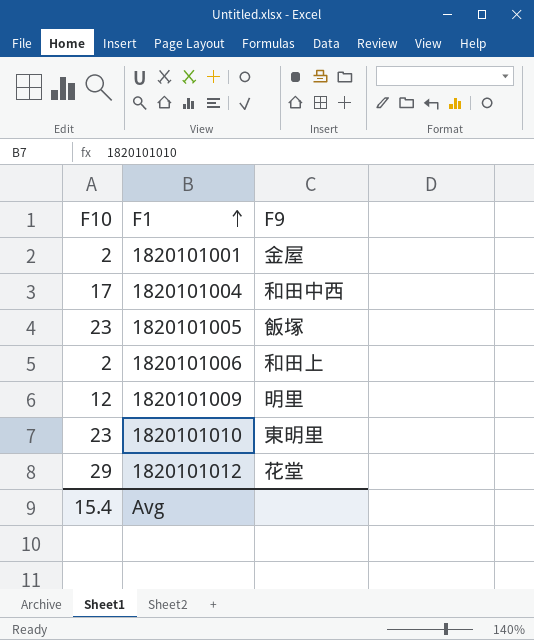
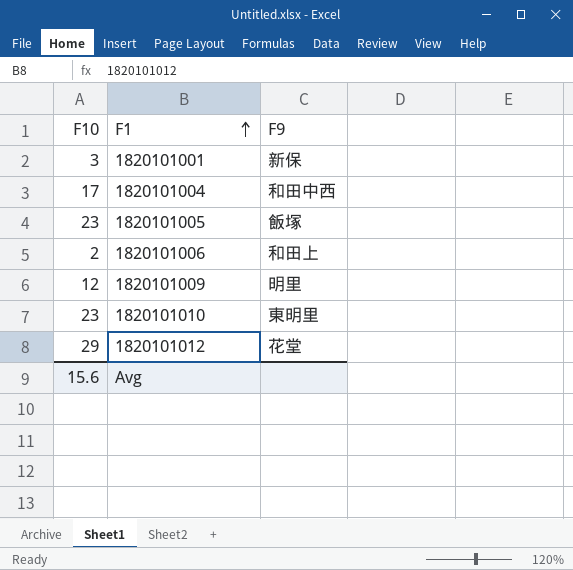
1820101001 | F10: 2 -> 3
1820101001 | F9: 金屋 -> 新保
Avg | F10: 15.4 -> 15.6

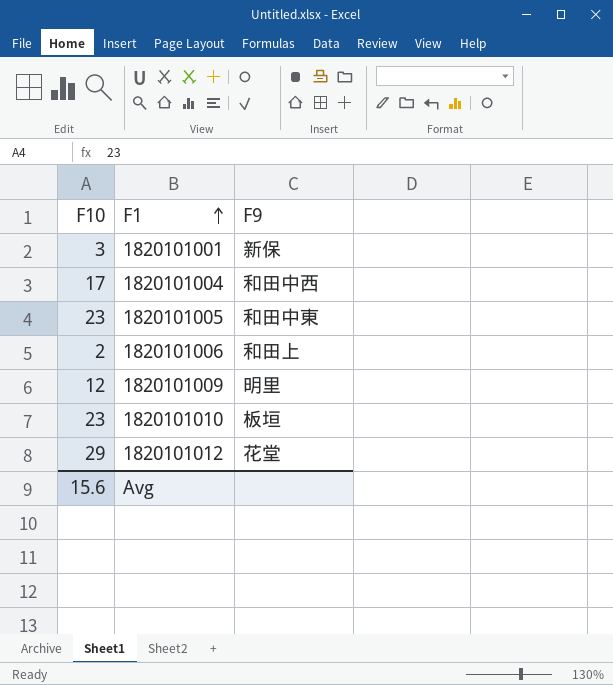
1820101005 | F9: 飯塚 -> 和田中東
1820101010 | F9: 東明里 -> 板垣

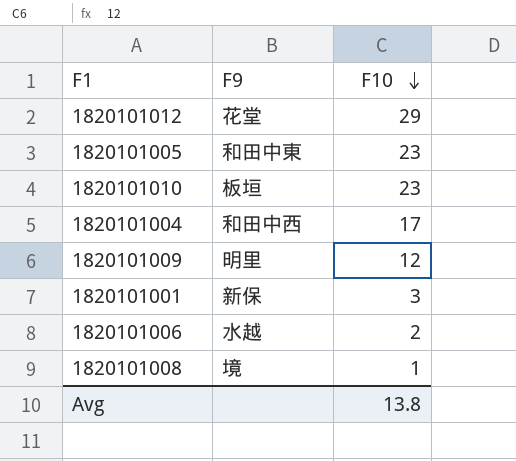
row order: F1 ascending -> F10 descending
column F10 | position: 1 -> 3
1820101006 | F9: 和田上 -> 水越
row 1820101008: none -> 境 | 1
Avg | F10: 15.6 -> 13.8

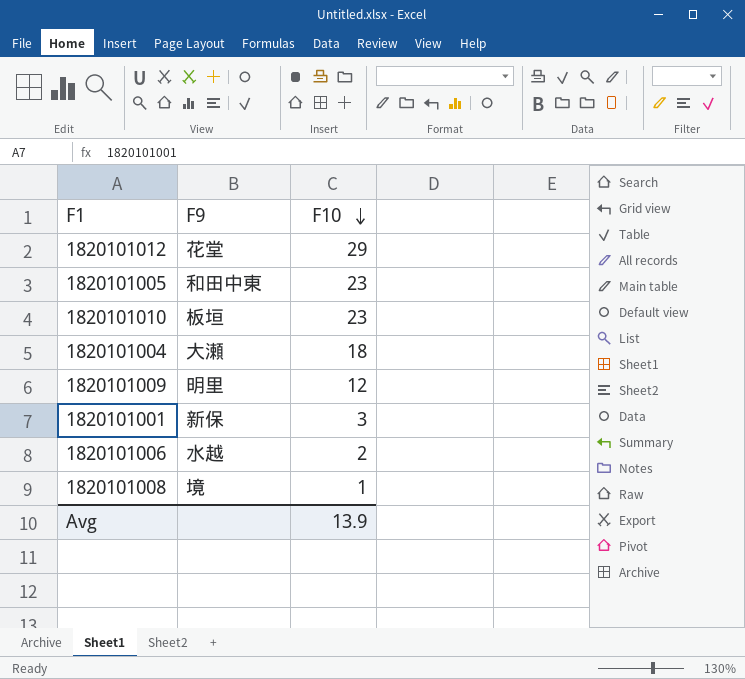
1820101004 | F9: 和田中西 -> 大瀬
1820101004 | F10: 17 -> 18
Avg | F10: 13.8 -> 13.9

